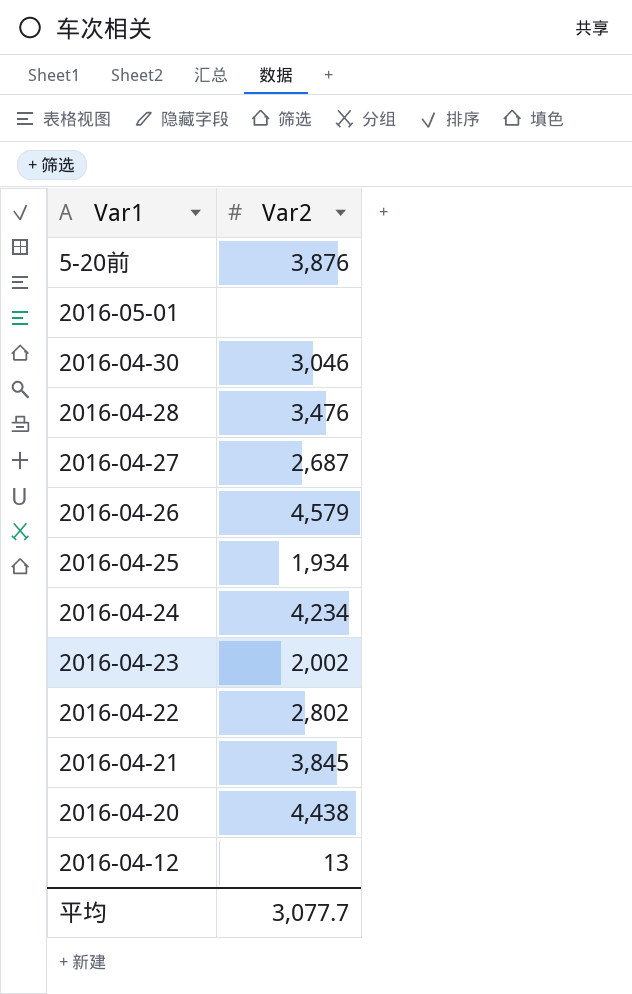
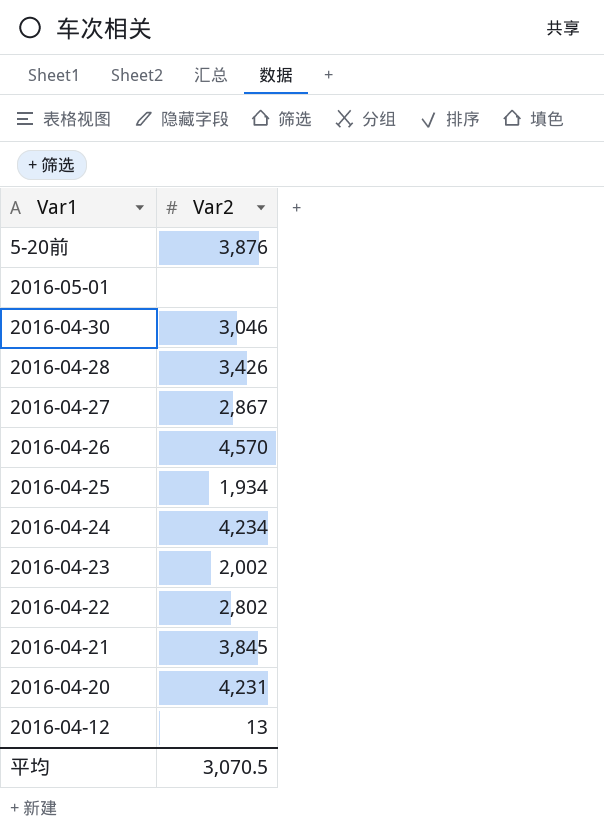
2016-04-28 | Var2: 3,476 -> 3,426
2016-04-27 | Var2: 2,687 -> 2,867
2016-04-26 | Var2: 4,579 -> 4,570
2016-04-20 | Var2: 4,438 -> 4,231
平均 | Var2: 3,077.7 -> 3,070.5

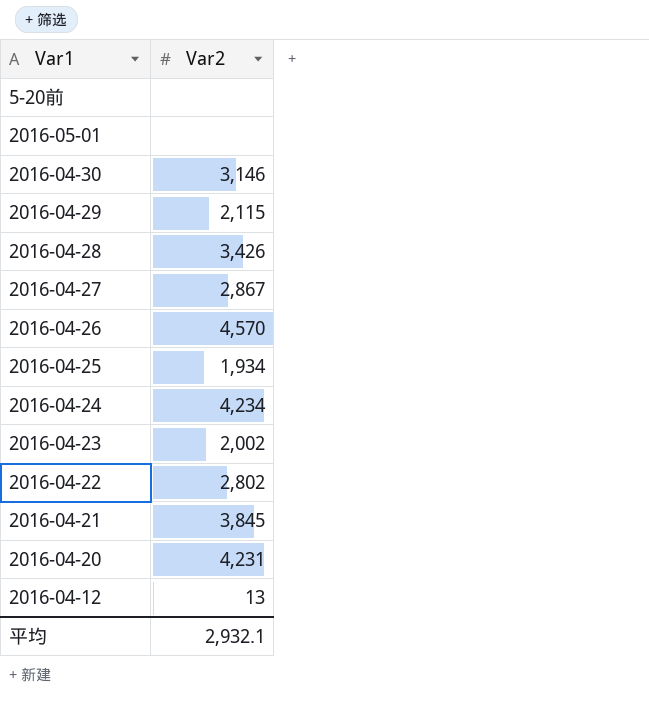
5-20前 | Var2: 3,876 -> none
2016-04-30 | Var2: 3,046 -> 3,146
row 2016-04-29: none -> 2,115
平均 | Var2: 3,070.5 -> 2,932.1

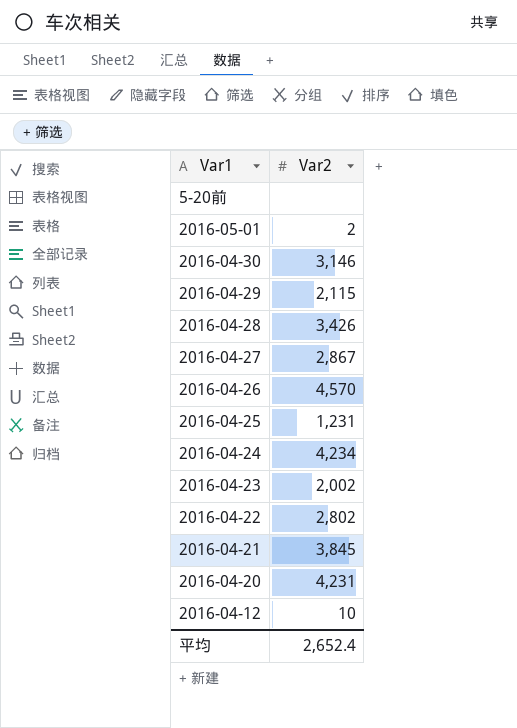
2016-05-01 | Var2: none -> 2
2016-04-25 | Var2: 1,934 -> 1,231
2016-04-12 | Var2: 13 -> 10
平均 | Var2: 2,932.1 -> 2,652.4

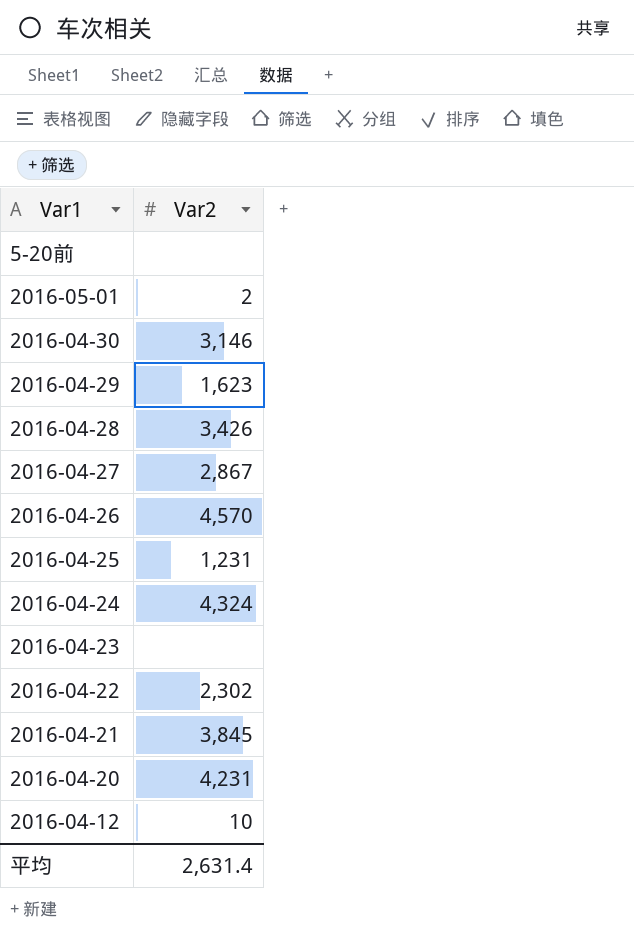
2016-04-29 | Var2: 2,115 -> 1,623
2016-04-24 | Var2: 4,234 -> 4,324
2016-04-23 | Var2: 2,002 -> none
2016-04-22 | Var2: 2,802 -> 2,302
平均 | Var2: 2,652.4 -> 2,631.4

